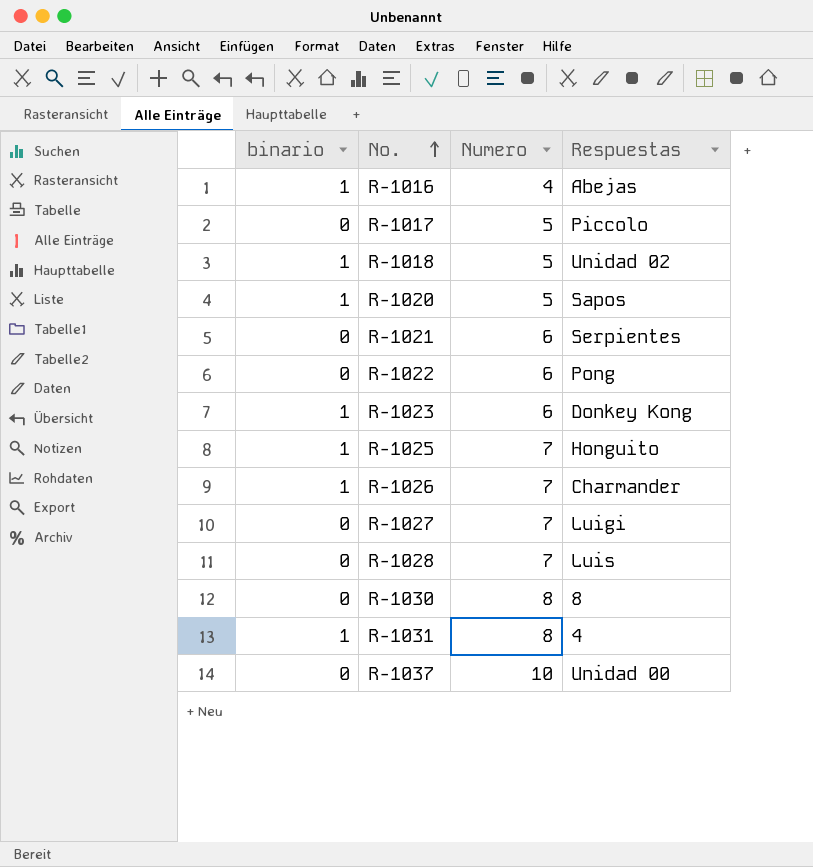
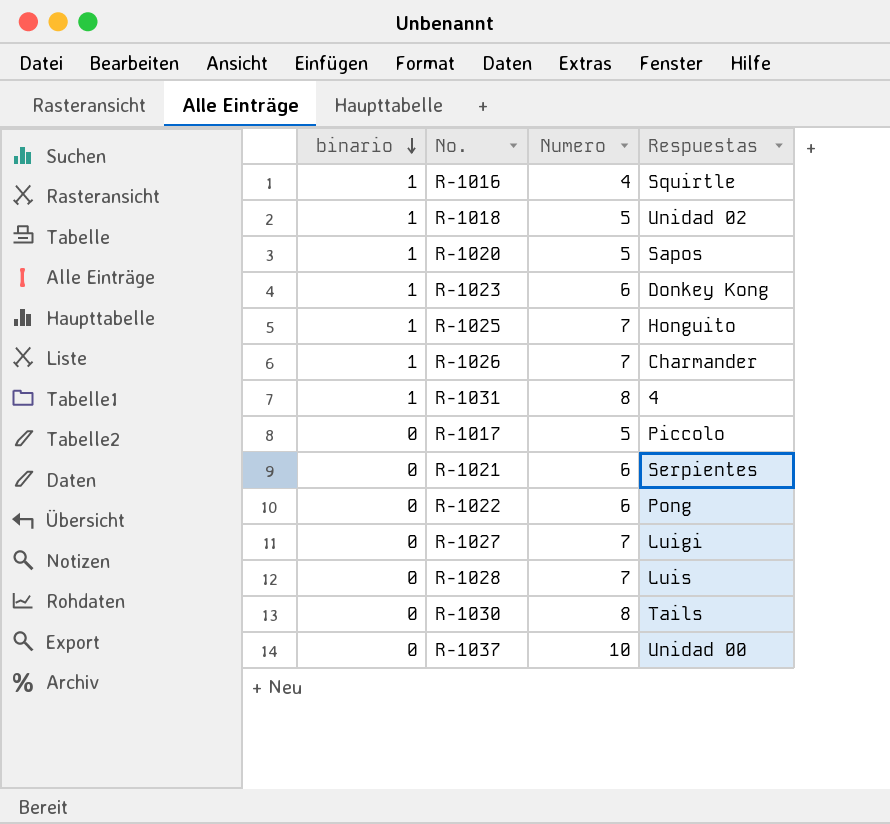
row order: No. ascending -> binario descending
R-1016 | Respuestas: Abejas -> Squirtle
R-1030 | Respuestas: 8 -> Tails

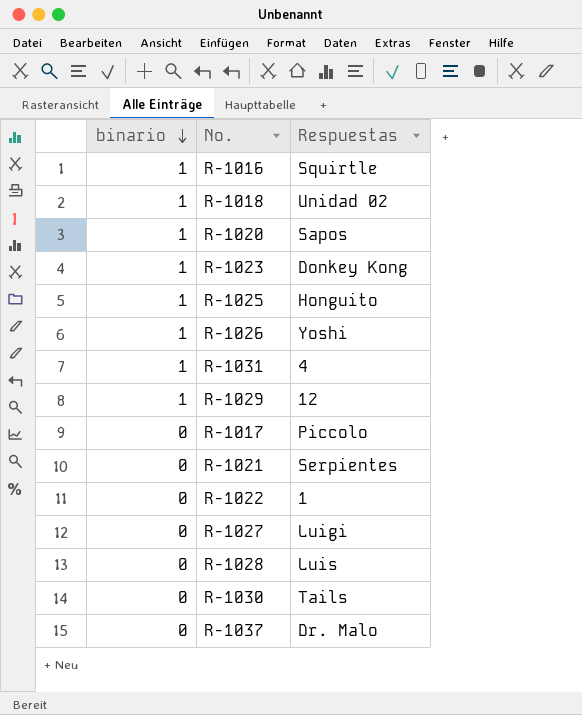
column Numero | position: 3 -> none
R-1026 | Respuestas: Charmander -> Yoshi
row R-1029: none -> 1 | 12
R-1022 | Respuestas: Pong -> 1
R-1037 | Respuestas: Unidad 00 -> Dr. Malo

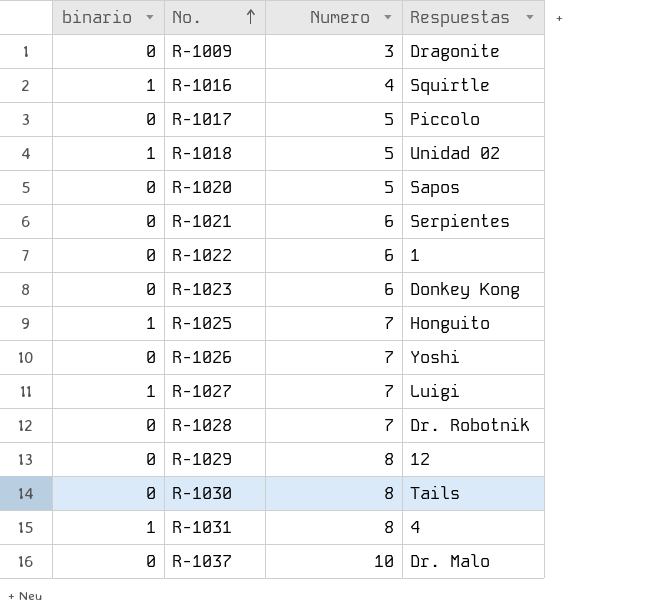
row order: binario descending -> No. ascending
column Numero | position: none -> 3
row R-1009: none -> 0 | 3 | Dragonite
R-1020 | binario: 1 -> 0
R-1023 | binario: 1 -> 0
R-1026 | binario: 1 -> 0
R-1027 | binario: 0 -> 1
R-1028 | Respuestas: Luis -> Dr. Robotnik
R-1029 | binario: 1 -> 0

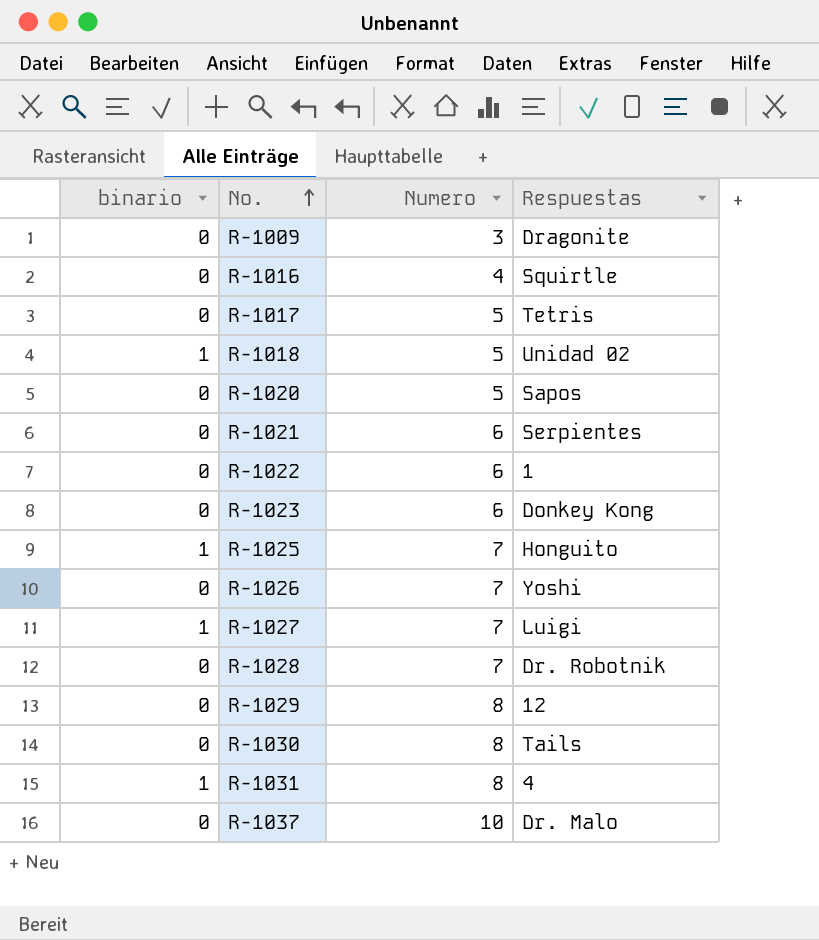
R-1016 | binario: 1 -> 0
R-1017 | Respuestas: Piccolo -> Tetris

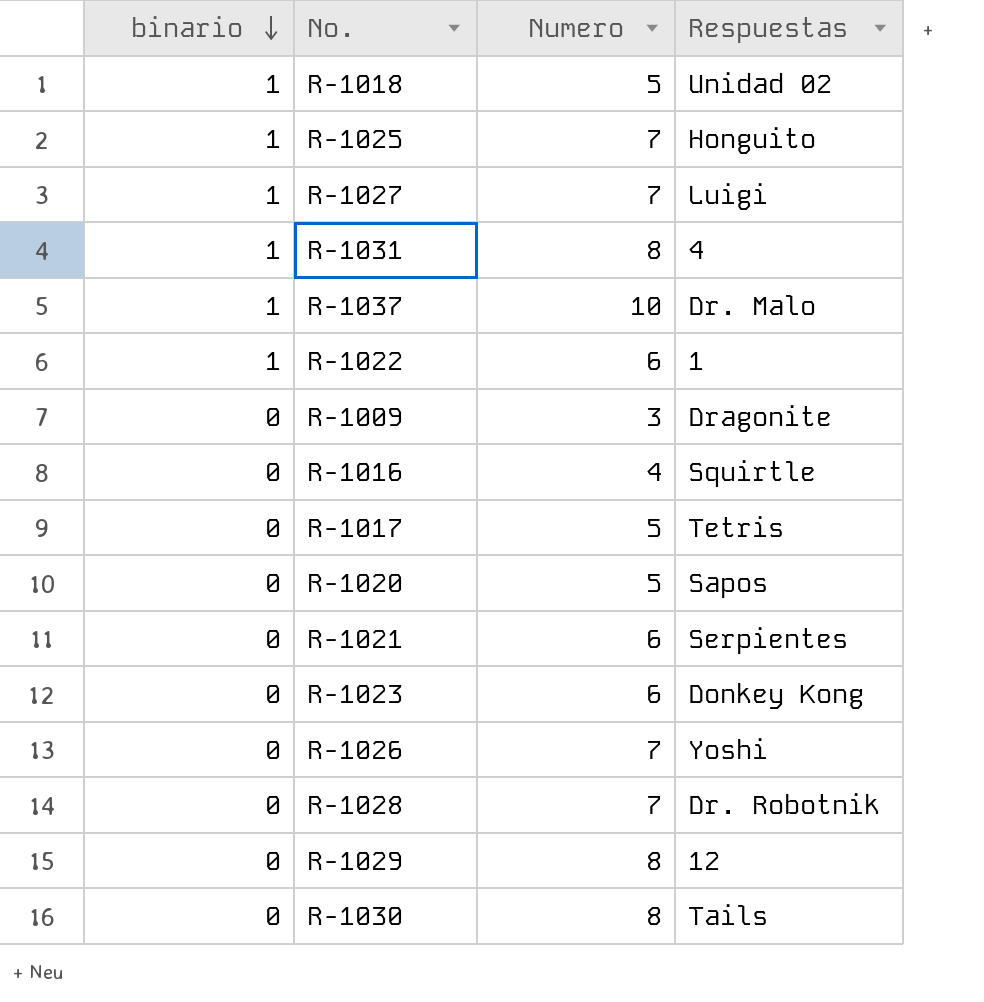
row order: No. ascending -> binario descending
R-1037 | binario: 0 -> 1
R-1022 | binario: 0 -> 1

